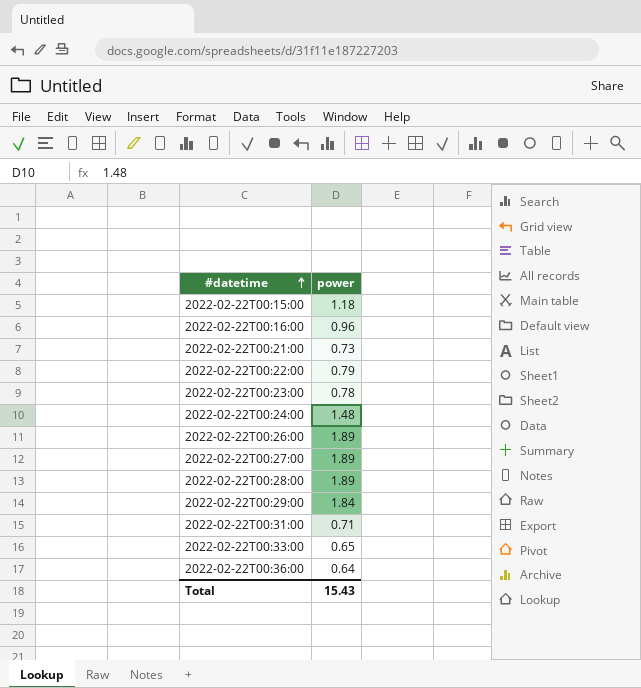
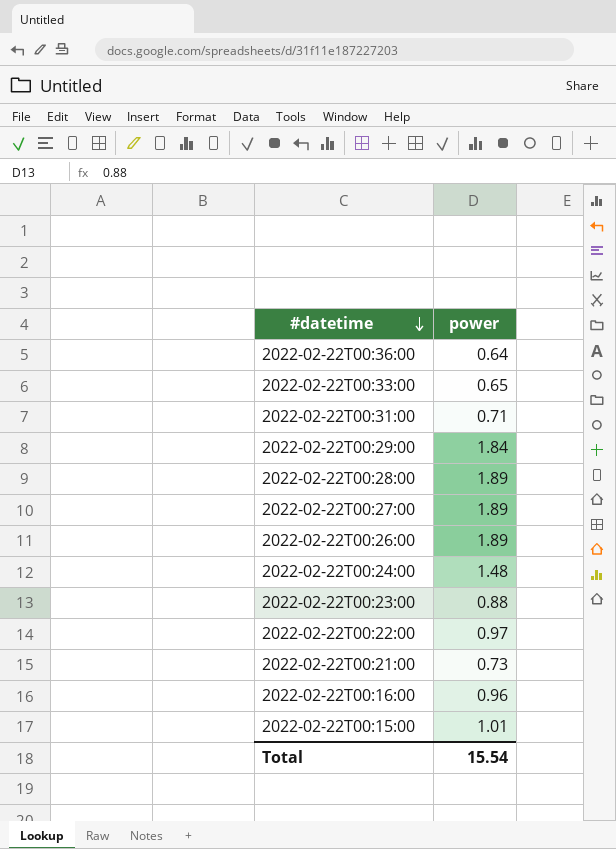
row order: #datetime ascending -> #datetime descending
2022-02-22T00:23:00 | power: 0.78 -> 0.88
2022-02-22T00:22:00 | power: 0.79 -> 0.97
2022-02-22T00:15:00 | power: 1.18 -> 1.01
Total | power: 15.43 -> 15.54

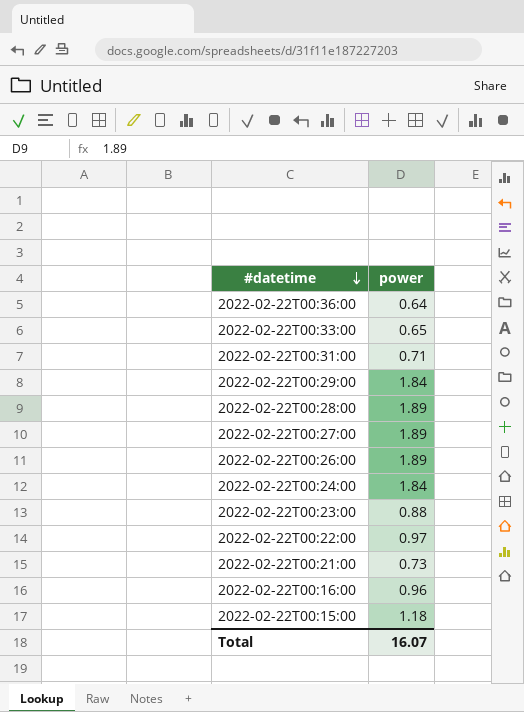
2022-02-22T00:24:00 | power: 1.48 -> 1.84
2022-02-22T00:15:00 | power: 1.01 -> 1.18
Total | power: 15.54 -> 16.07

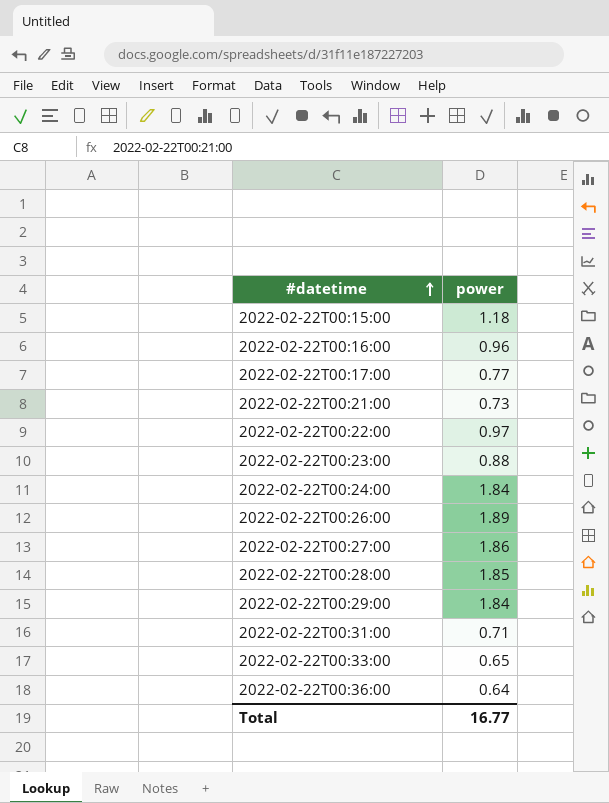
row order: #datetime descending -> #datetime ascending
row 2022-02-22T00:17:00: none -> 0.77
2022-02-22T00:27:00 | power: 1.89 -> 1.86
2022-02-22T00:28:00 | power: 1.89 -> 1.85
Total | power: 16.07 -> 16.77

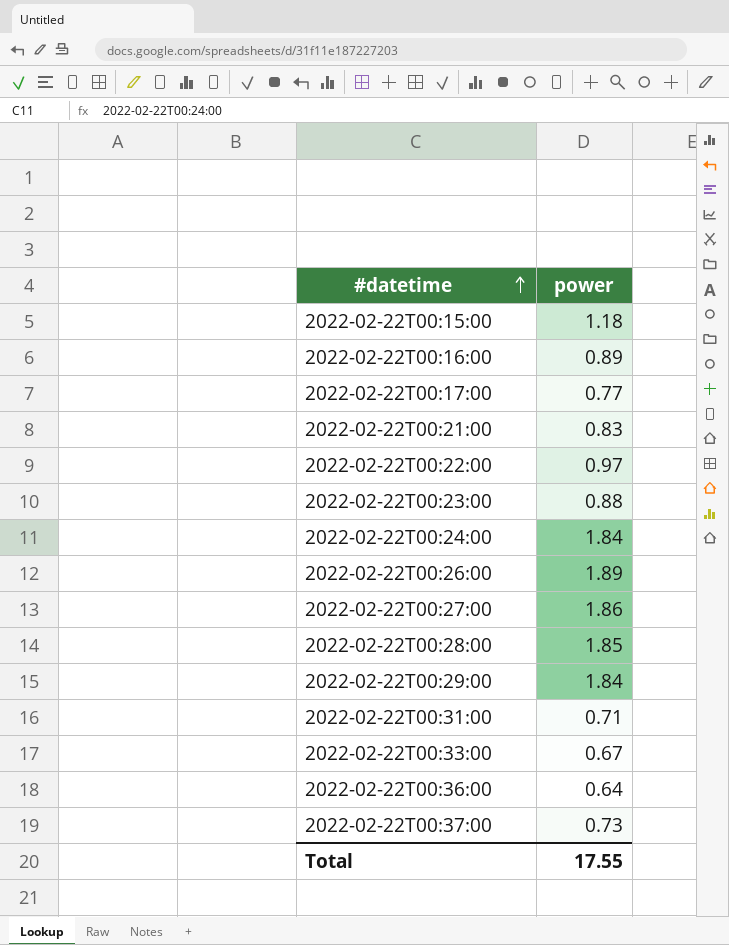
2022-02-22T00:16:00 | power: 0.96 -> 0.89
2022-02-22T00:21:00 | power: 0.73 -> 0.83
2022-02-22T00:33:00 | power: 0.65 -> 0.67
row 2022-02-22T00:37:00: none -> 0.73
Total | power: 16.77 -> 17.55

